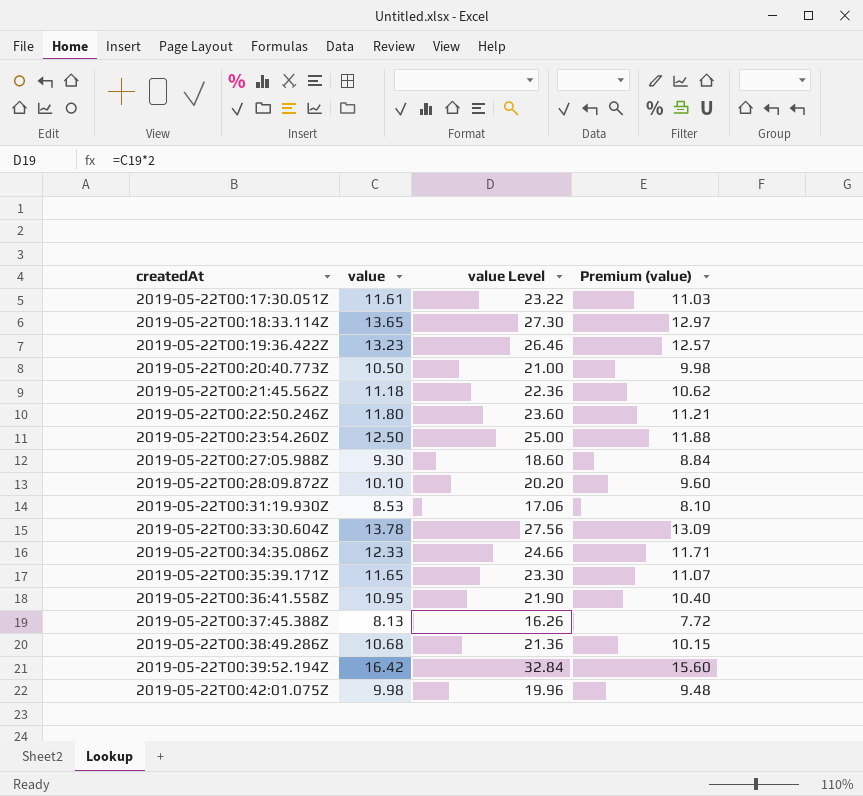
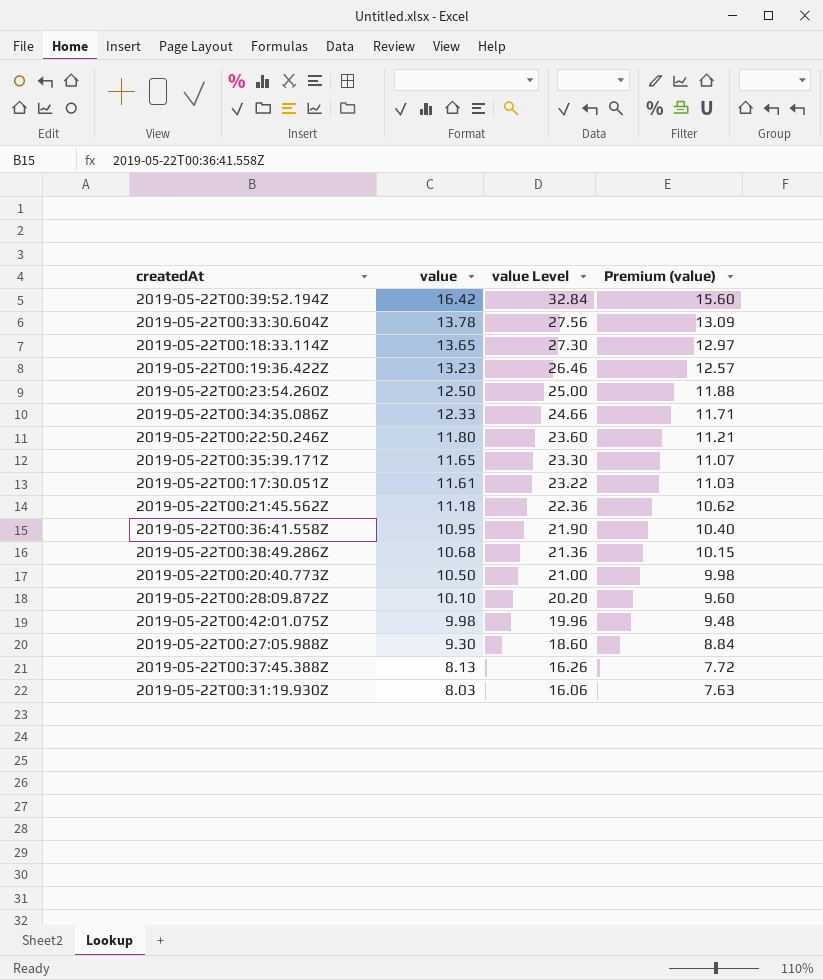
row order: createdAt ascending -> value descending
2019-05-22T00:31:19.930Z | value: 8.53 -> 8.03
2019-05-22T00:31:19.930Z | value Level: 17.06 -> 16.06
2019-05-22T00:31:19.930Z | Premium (value): 8.10 -> 7.63

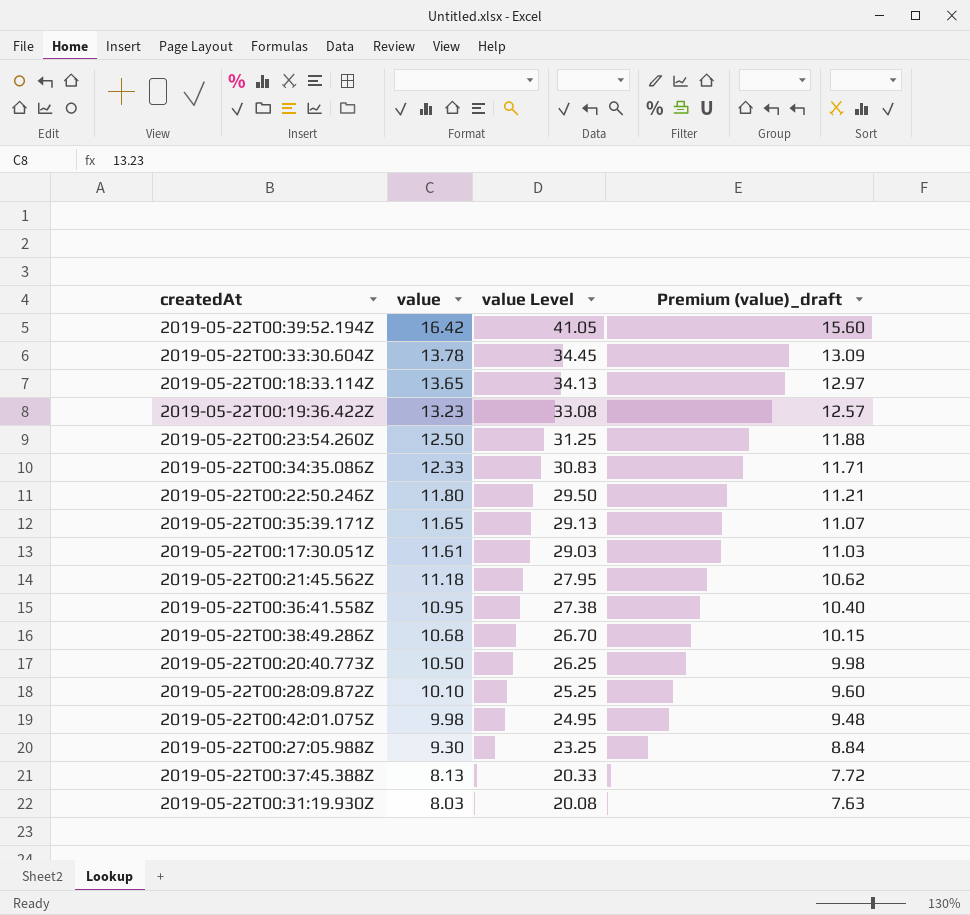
column value Level | formula: [value] * 2 -> [value] * 2.5
column name: Premium (value) -> Premium (value)_draft

